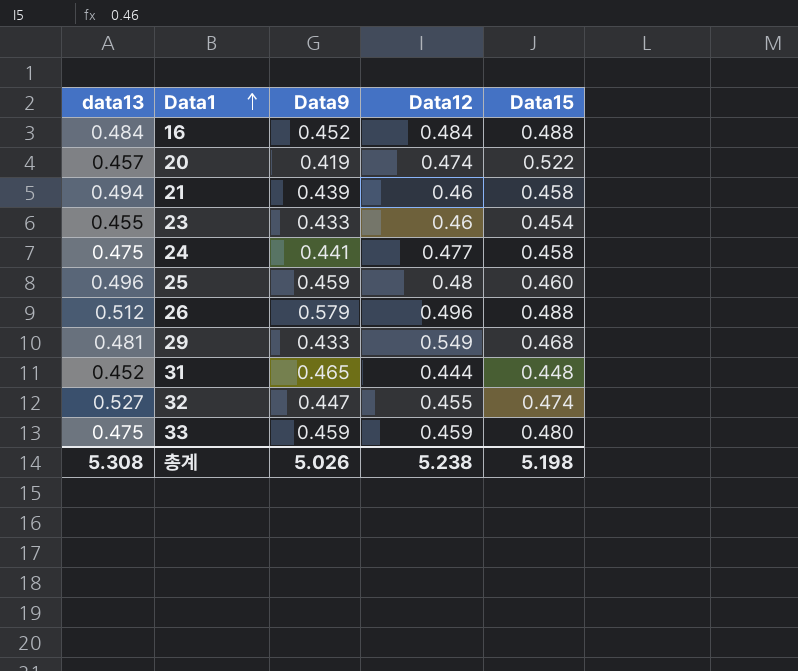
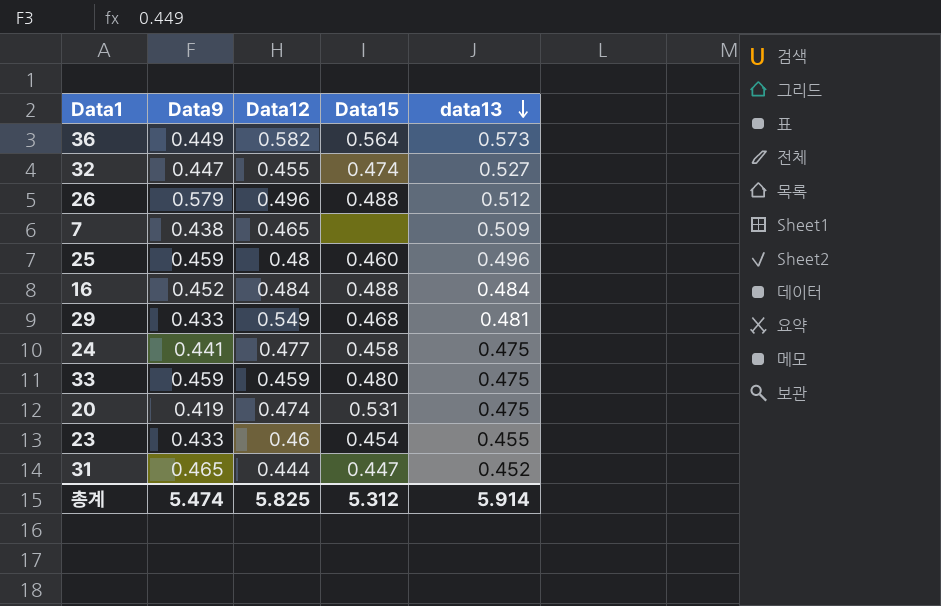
row order: Data1 ascending -> data13 descending
column data13 | position: 1 -> 5
row 21: 0.494 | 0.439 | 0.46 | 0.458 -> none
row 36: none -> 0.449 | 0.582 | 0.564 | 0.573
row 7: none -> 0.438 | 0.465 | none | 0.509
20 | Data15: 0.522 -> 0.531
20 | data13: 0.457 -> 0.475
31 | Data15: 0.448 -> 0.447
총계 | Data9: 5.026 -> 5.474
총계 | Data12: 5.238 -> 5.825
총계 | Data15: 5.198 -> 5.312
총계 | data13: 5.308 -> 5.914

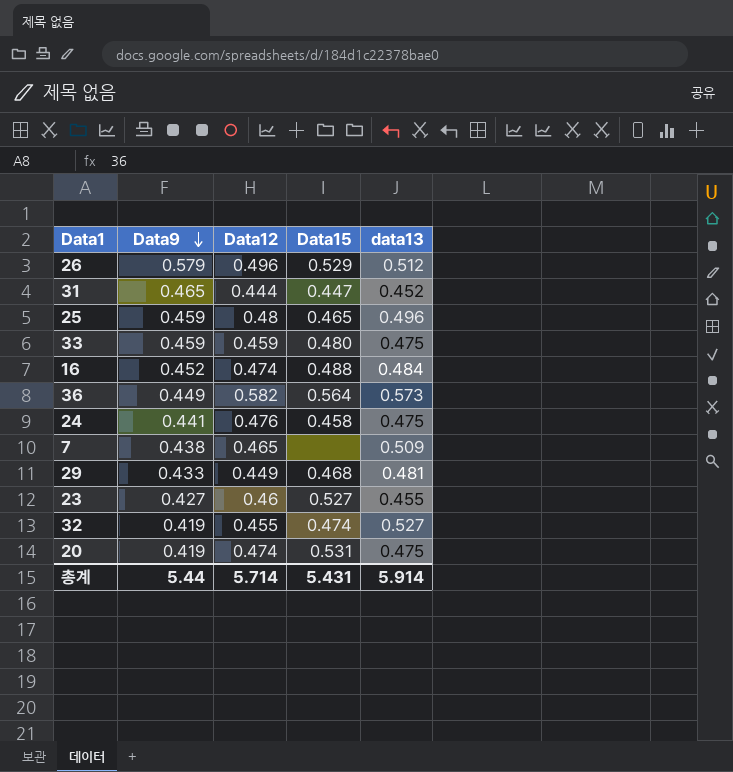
row order: data13 descending -> Data9 descending
26 | Data15: 0.488 -> 0.529
25 | Data15: 0.460 -> 0.465
16 | Data12: 0.484 -> 0.474
24 | Data12: 0.477 -> 0.476
29 | Data12: 0.549 -> 0.449
23 | Data9: 0.433 -> 0.427
23 | Data15: 0.454 -> 0.527
32 | Data9: 0.447 -> 0.419
총계 | Data9: 5.474 -> 5.44
총계 | Data12: 5.825 -> 5.714
총계 | Data15: 5.312 -> 5.431

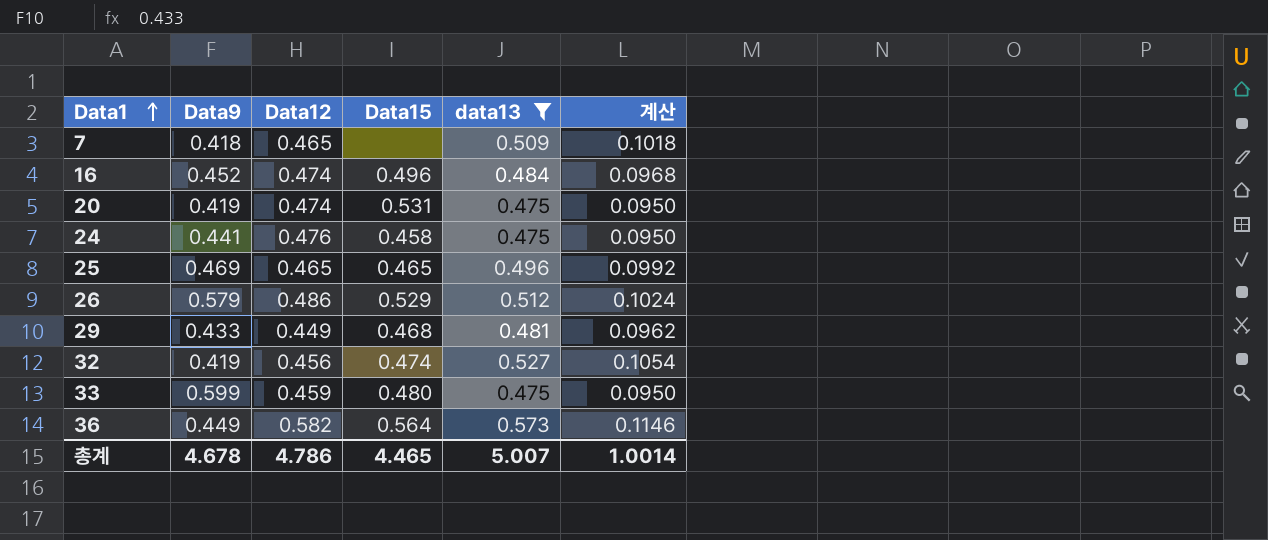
filter: none -> data13 >= 0.475
row order: Data9 descending -> Data1 ascending
column 계산 | formula: none -> [data13] * 0.2
7 | Data9: 0.438 -> 0.418
16 | Data15: 0.488 -> 0.496
25 | Data9: 0.459 -> 0.469
25 | Data12: 0.48 -> 0.465
26 | Data12: 0.496 -> 0.486
32 | Data12: 0.455 -> 0.456
33 | Data9: 0.459 -> 0.599
총계 | Data9: 5.44 -> 4.678
총계 | Data12: 5.714 -> 4.786
총계 | Data15: 5.431 -> 4.465
총계 | data13: 5.914 -> 5.007

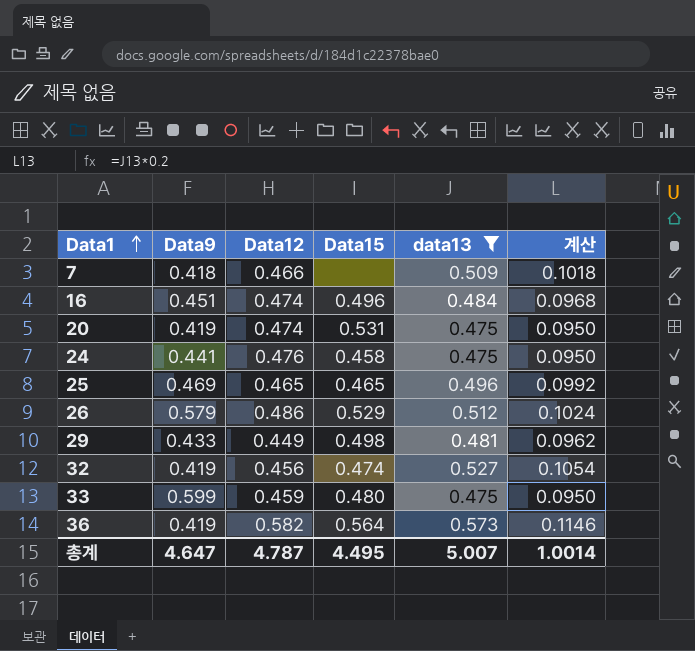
7 | Data12: 0.465 -> 0.466
16 | Data9: 0.452 -> 0.451
29 | Data15: 0.468 -> 0.498
36 | Data9: 0.449 -> 0.419
총계 | Data9: 4.678 -> 4.647
총계 | Data12: 4.786 -> 4.787
총계 | Data15: 4.465 -> 4.495

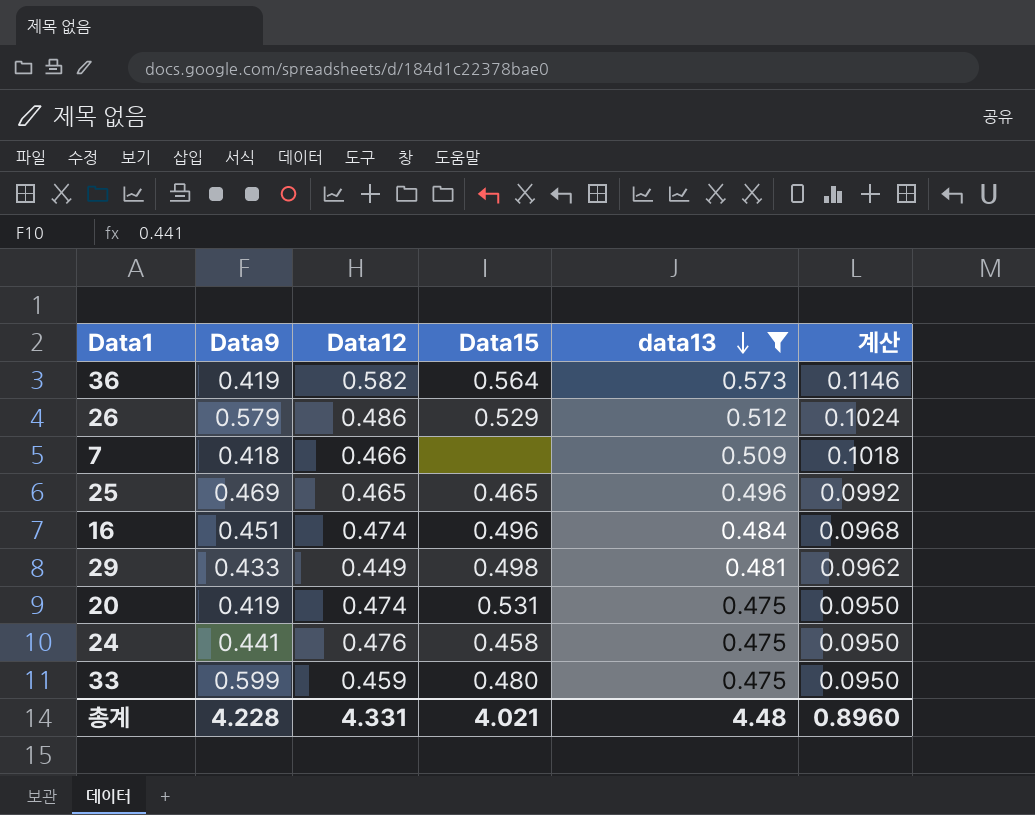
row order: Data1 ascending -> data13 descending
row 32: 0.419 | 0.456 | 0.474 | 0.527 | 0.1054 -> none
총계 | Data9: 4.647 -> 4.228
총계 | Data12: 4.787 -> 4.331
총계 | Data15: 4.495 -> 4.021
총계 | data13: 5.007 -> 4.48
총계 | 계산: 1.0014 -> 0.8960

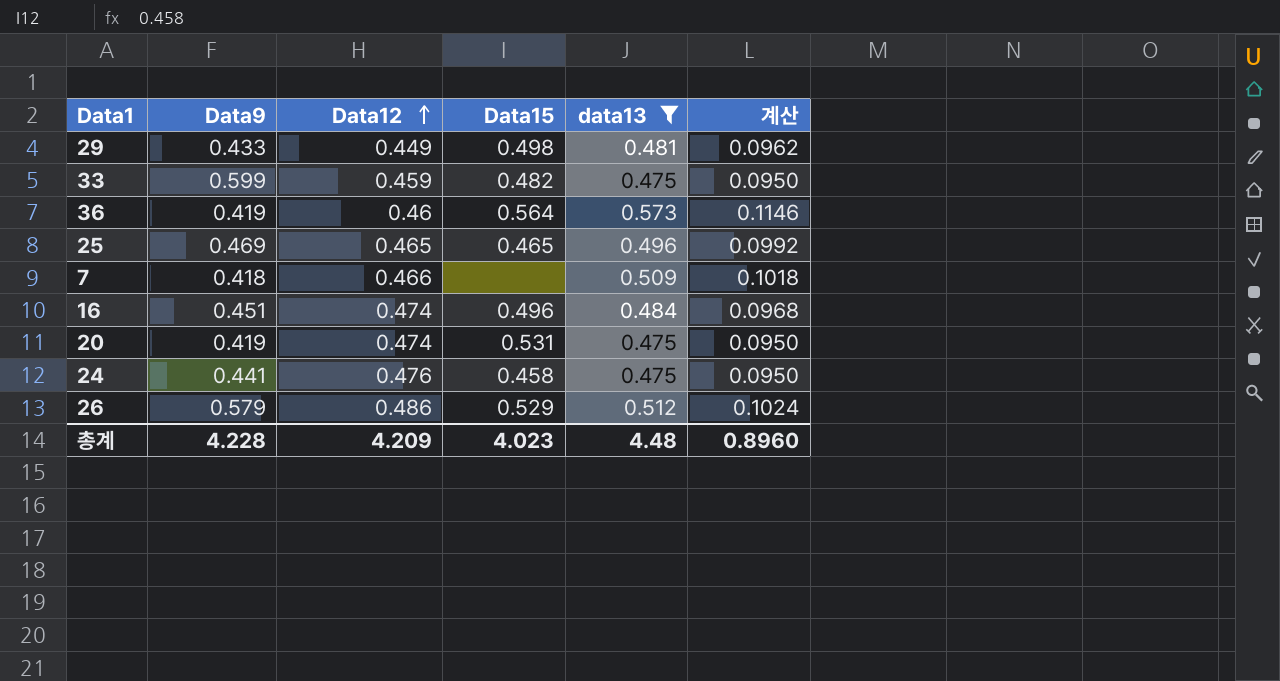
row order: data13 descending -> Data12 ascending
33 | Data15: 0.480 -> 0.482
36 | Data12: 0.582 -> 0.46
총계 | Data12: 4.331 -> 4.209
총계 | Data15: 4.021 -> 4.023

